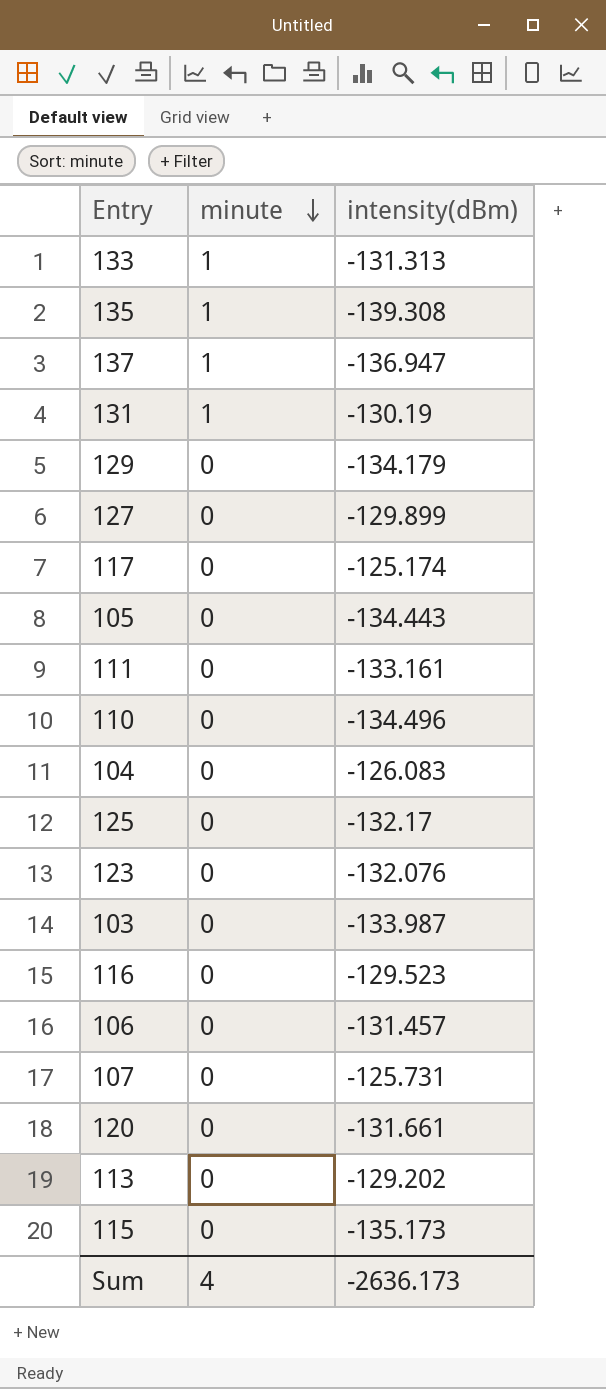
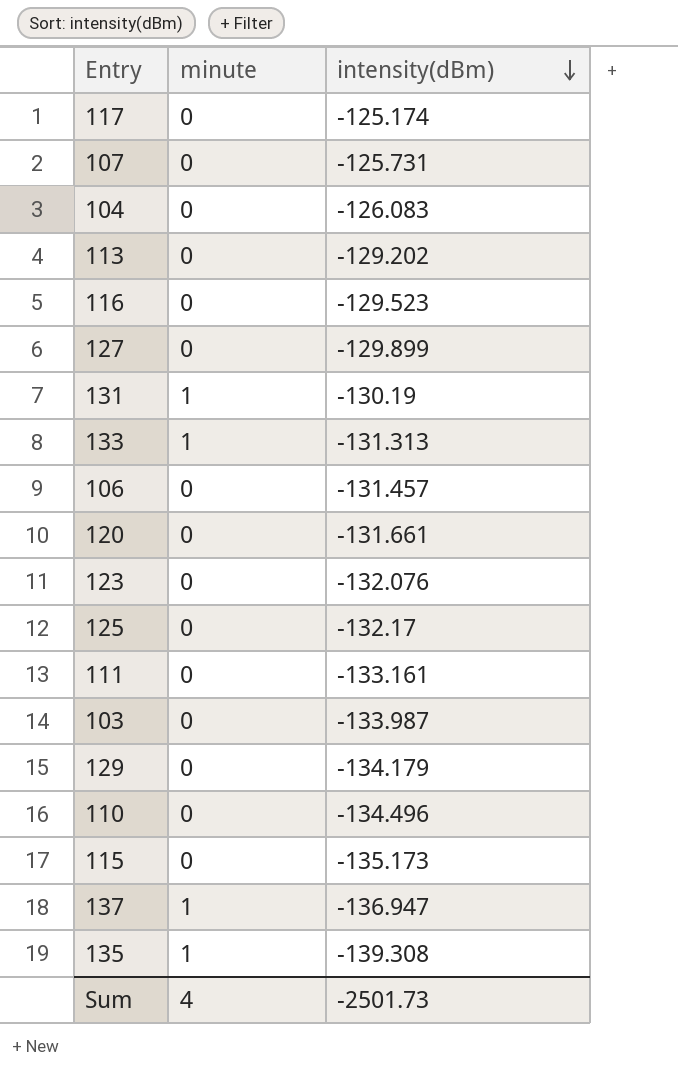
row order: minute descending -> intensity(dBm) descending
row 105: 0 | -134.443 -> none
Sum | intensity(dBm): -2636.173 -> -2501.73

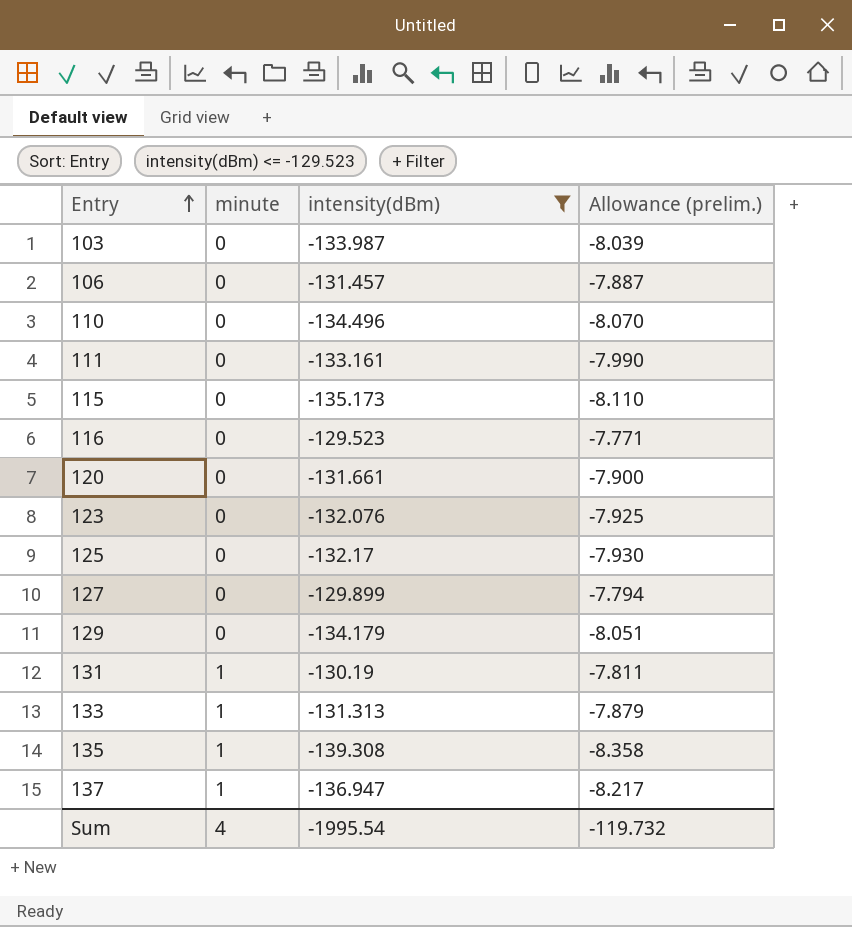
filter: none -> intensity(dBm) <= -129.523
row order: intensity(dBm) descending -> Entry ascending
column Allowance (prelim.) | formula: none -> [intensity(dBm)] * 0.06
Sum | intensity(dBm): -2501.73 -> -1995.54

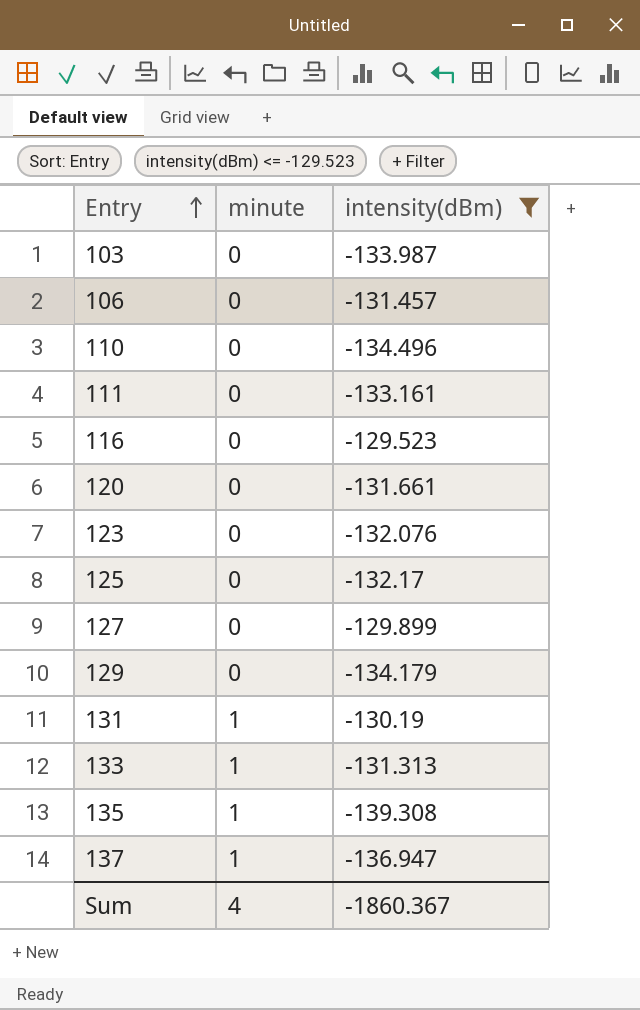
column Allowance (prelim.) | formula: [intensity(dBm)] * 0.06 -> none
row 115: 0 | -135.173 | -8.110 -> none
Sum | intensity(dBm): -1995.54 -> -1860.367

